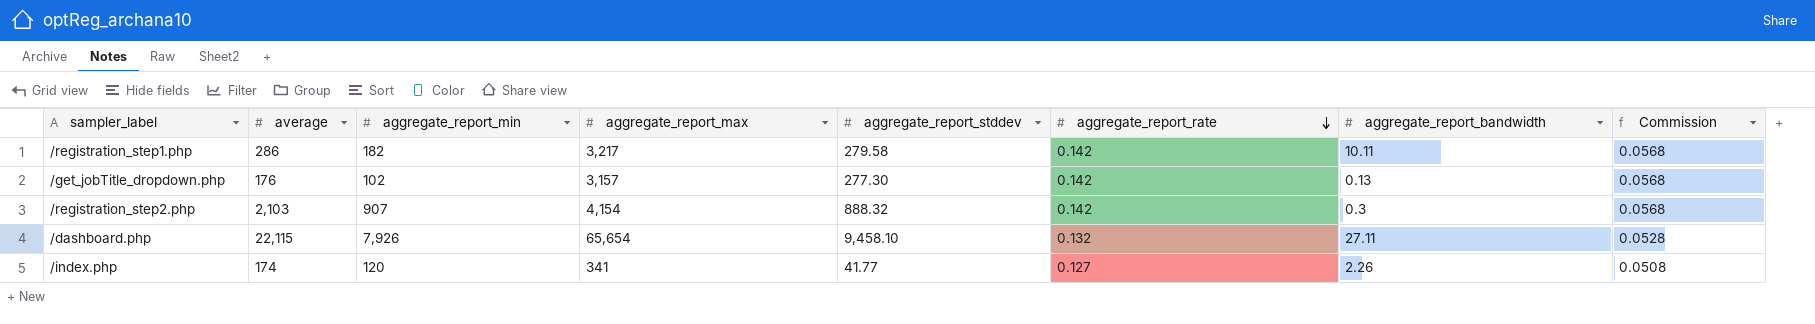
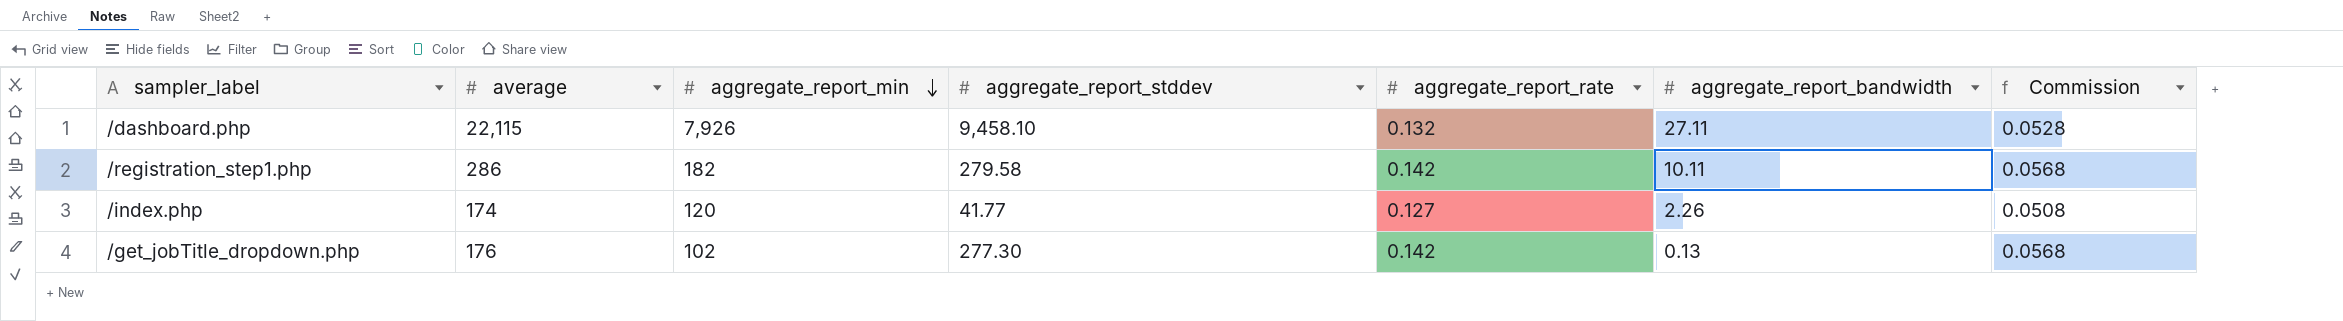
row order: aggregate_report_rate descending -> aggregate_report_min descending
column aggregate_report_max | position: 4 -> none
row /registration_step2.php: 2,103 | 907 | 4,154 | 888.32 | 0.142 | 0.3 | 0.0568 -> none

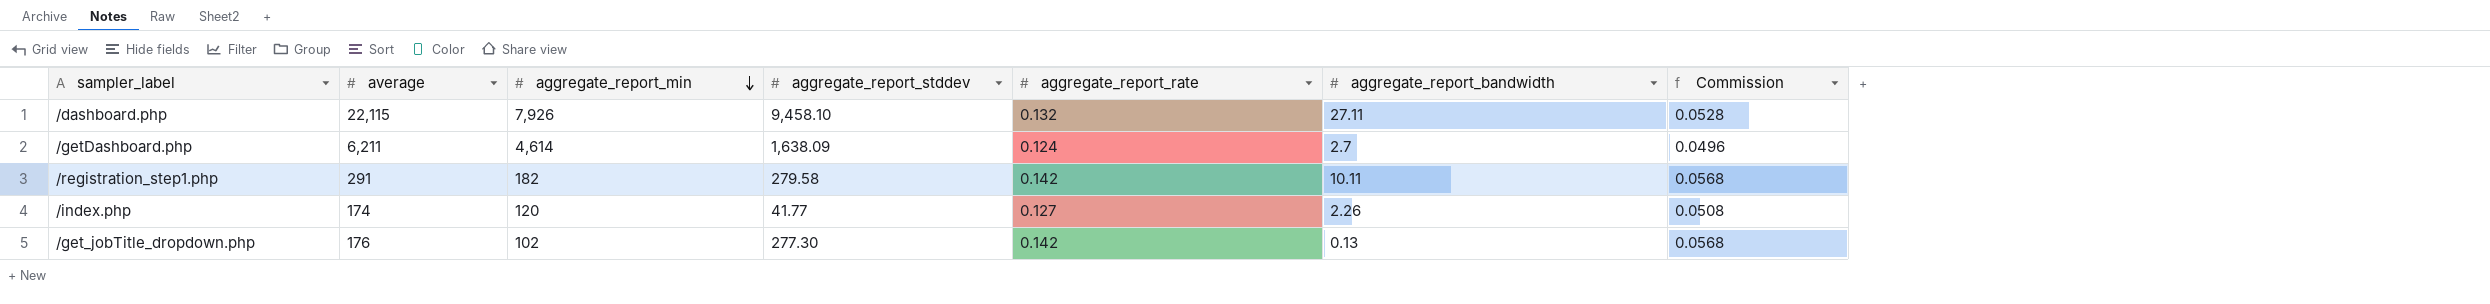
row /getDashboard.php: none -> 6,211 | 4,614 | 1,638.09 | 0.124 | 2.7 | 0.0496
/registration_step1.php | average: 286 -> 291

